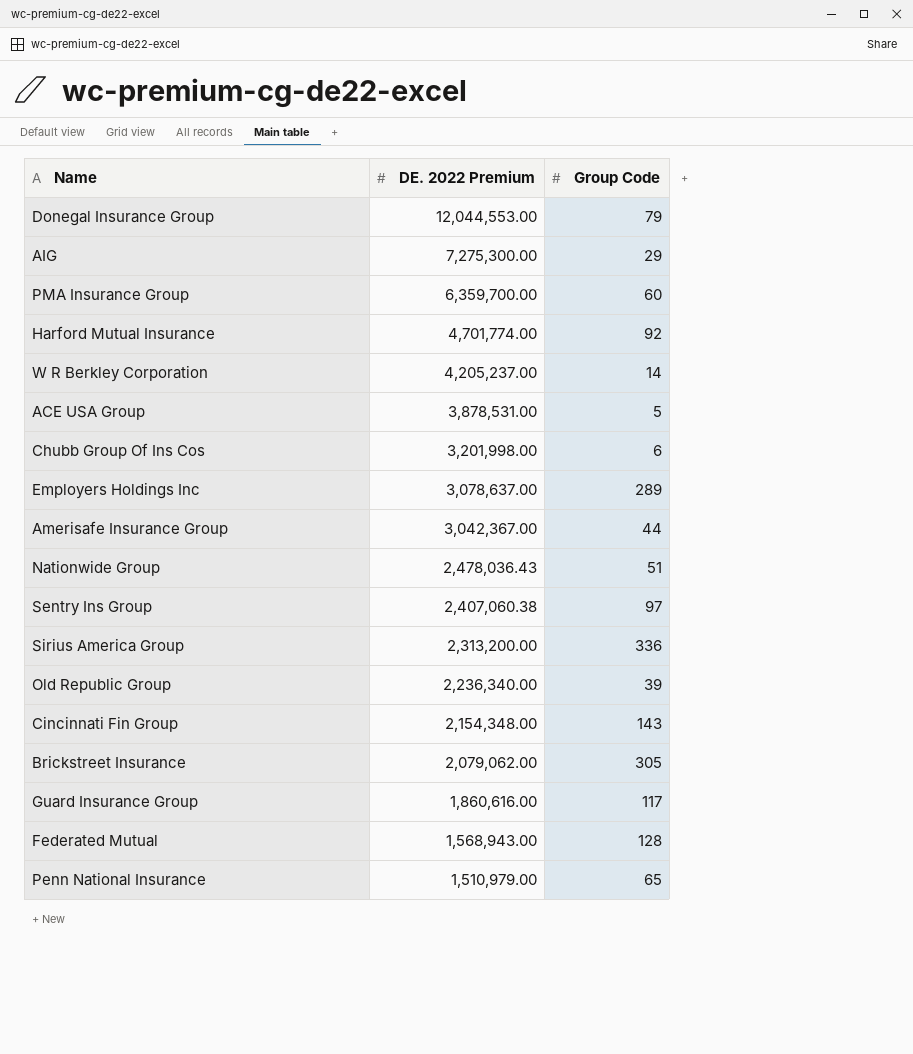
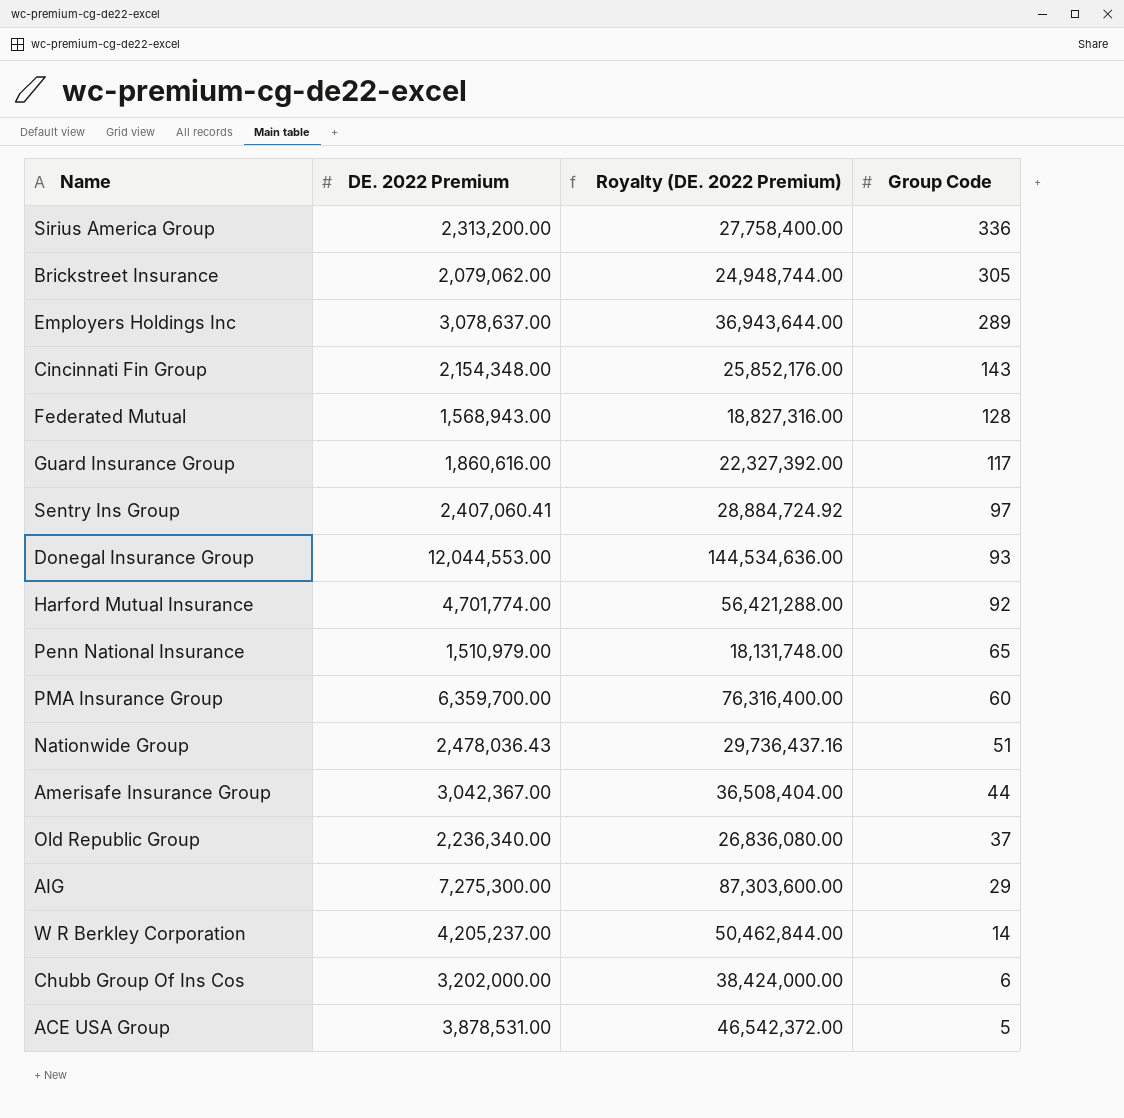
row order: DE. 2022 Premium descending -> Group Code descending
column Royalty (DE. 2022 Premium) | formula: none -> [DE. 2022 Premium] * 12
Sentry Ins Group | DE. 2022 Premium: 2,407,060.38 -> 2,407,060.41
Donegal Insurance Group | Group Code: 79 -> 93
Old Republic Group | Group Code: 39 -> 37
Chubb Group Of Ins Cos | DE. 2022 Premium: 3,201,998.00 -> 3,202,000.00

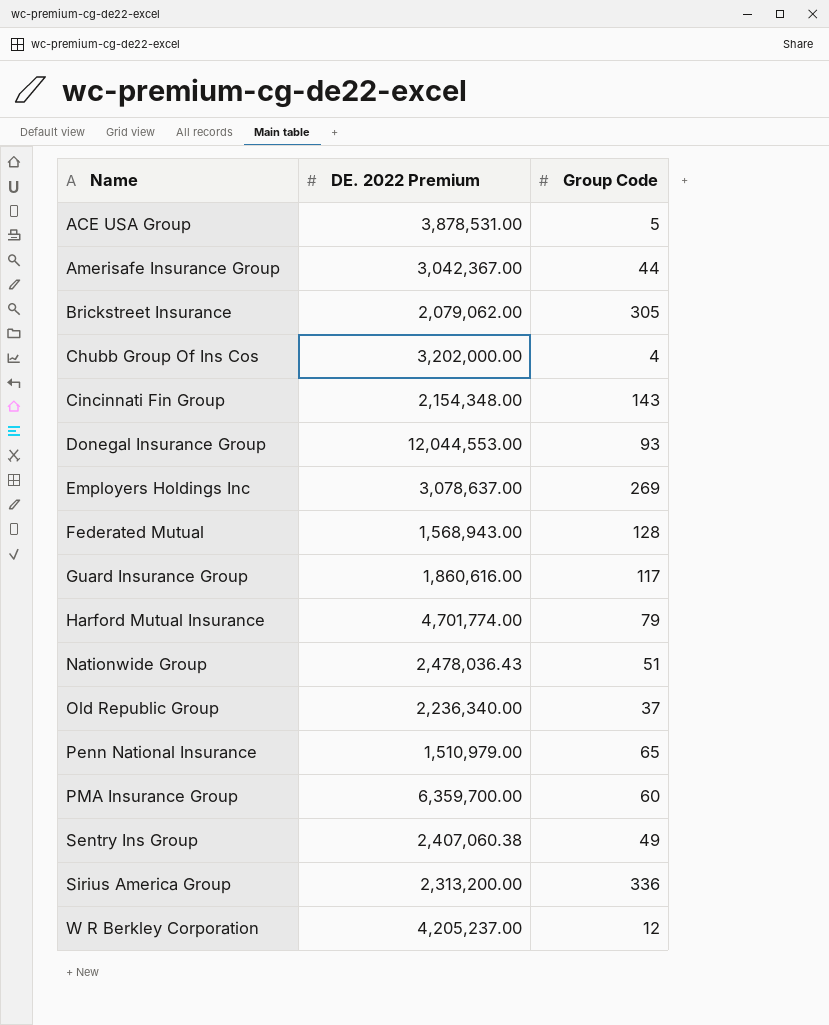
row order: Group Code descending -> Name ascending
column Royalty (DE. 2022 Premium) | formula: [DE. 2022 Premium] * 12 -> none
row AIG: 7,275,300.00 | 87,303,600.00 | 29 -> none
Chubb Group Of Ins Cos | Group Code: 6 -> 4
Employers Holdings Inc | Group Code: 289 -> 269
Harford Mutual Insurance | Group Code: 92 -> 79
Sentry Ins Group | DE. 2022 Premium: 2,407,060.41 -> 2,407,060.38
Sentry Ins Group | Group Code: 97 -> 49
W R Berkley Corporation | Group Code: 14 -> 12

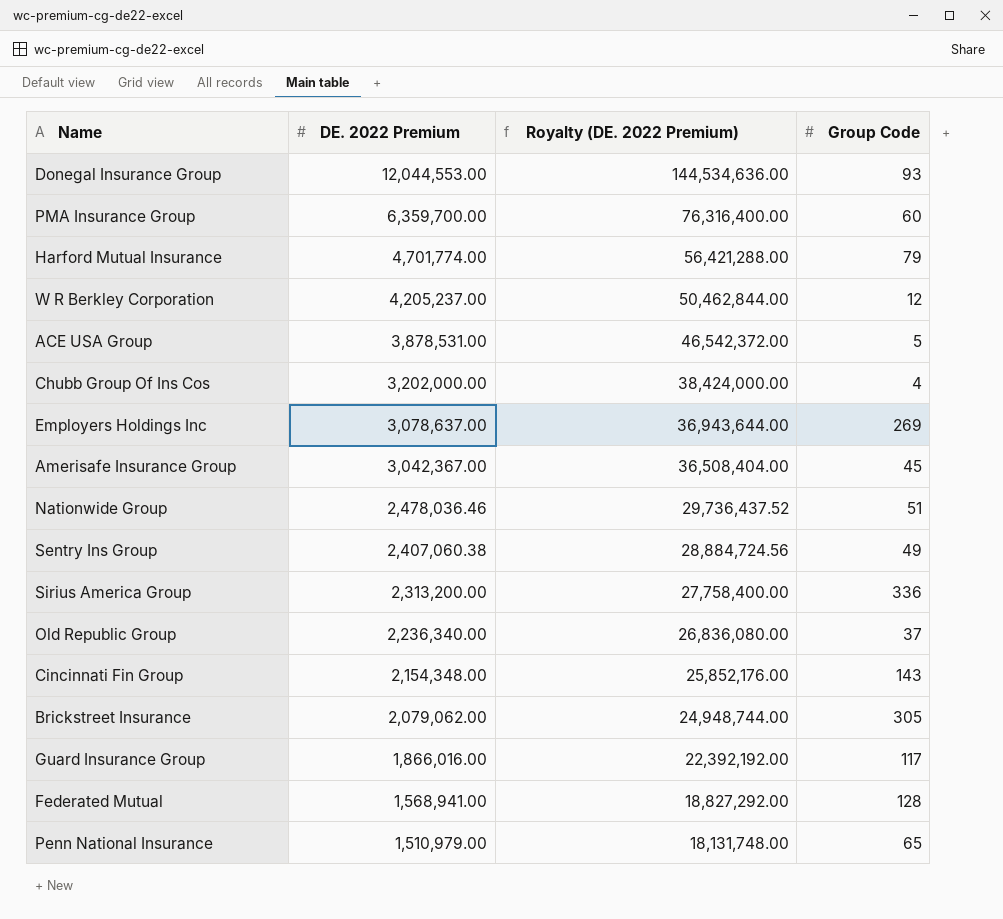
row order: Name ascending -> DE. 2022 Premium descending
column Royalty (DE. 2022 Premium) | formula: none -> [DE. 2022 Premium] * 12
Amerisafe Insurance Group | Group Code: 44 -> 45
Nationwide Group | DE. 2022 Premium: 2,478,036.43 -> 2,478,036.46
Guard Insurance Group | DE. 2022 Premium: 1,860,616.00 -> 1,866,016.00
Federated Mutual | DE. 2022 Premium: 1,568,943.00 -> 1,568,941.00

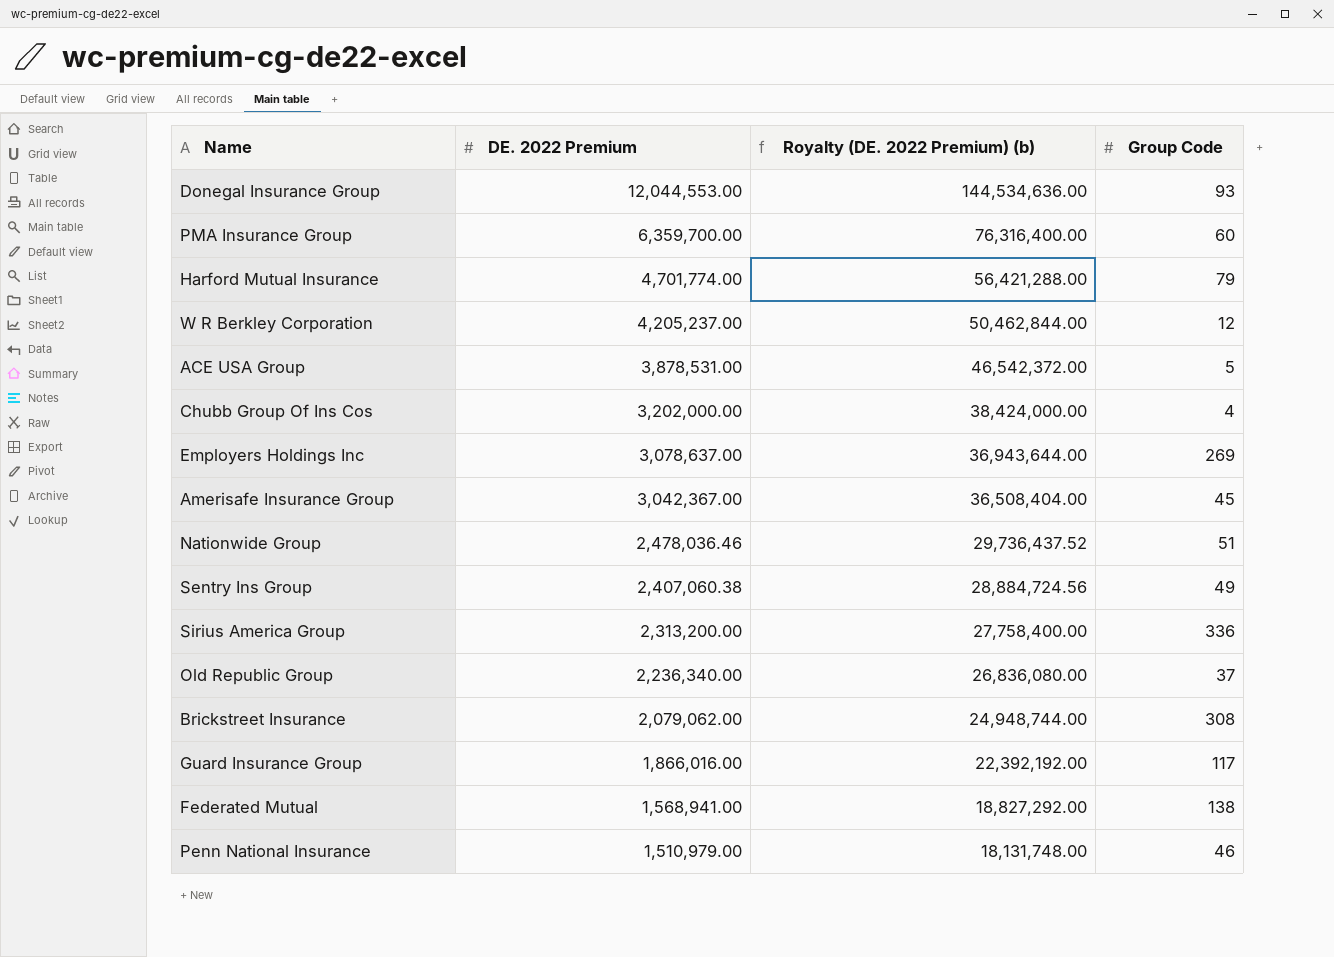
column name: Royalty (DE. 2022 Premium) -> Royalty (DE. 2022 Premium) (b)
row Cincinnati Fin Group: 2,154,348.00 | 25,852,176.00 | 143 -> none
Brickstreet Insurance | Group Code: 305 -> 308
Federated Mutual | Group Code: 128 -> 138
Penn National Insurance | Group Code: 65 -> 46

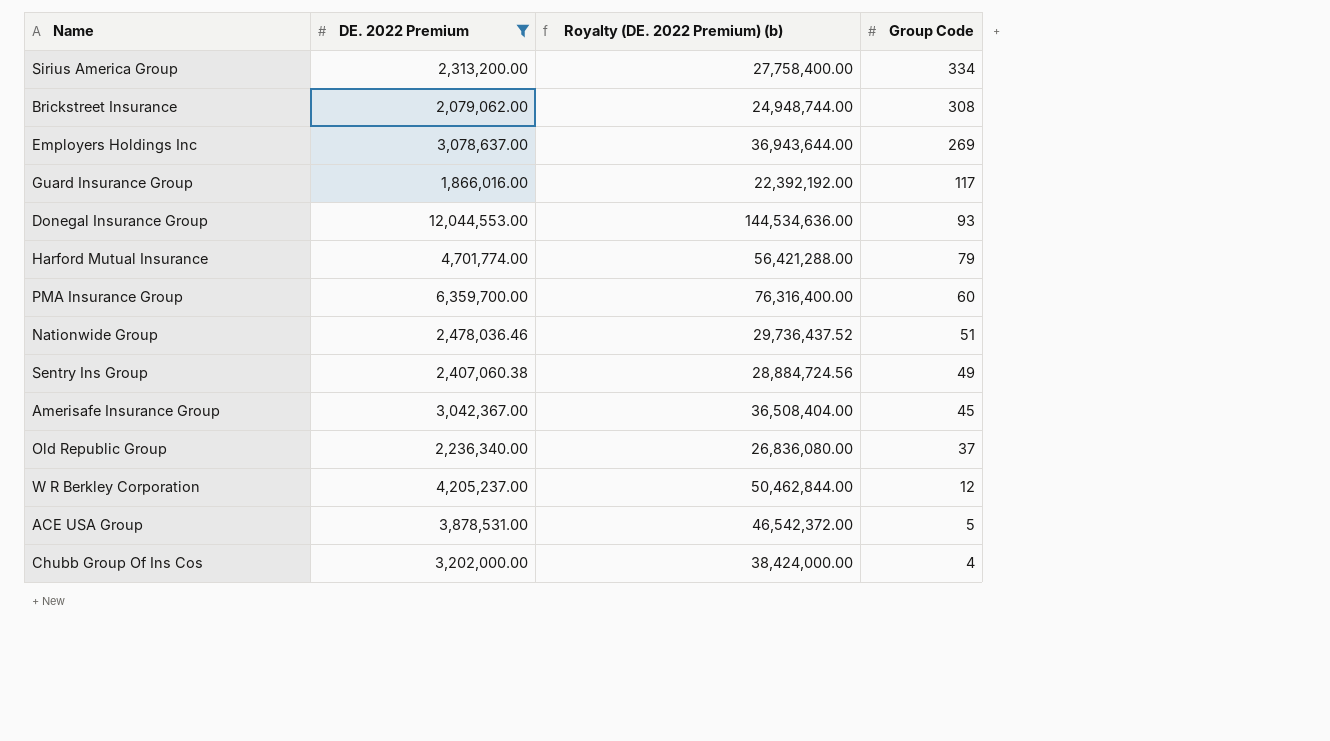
filter: none -> DE. 2022 Premium >= 1,866,016.00
row order: DE. 2022 Premium descending -> Group Code descending
Sirius America Group | Group Code: 336 -> 334

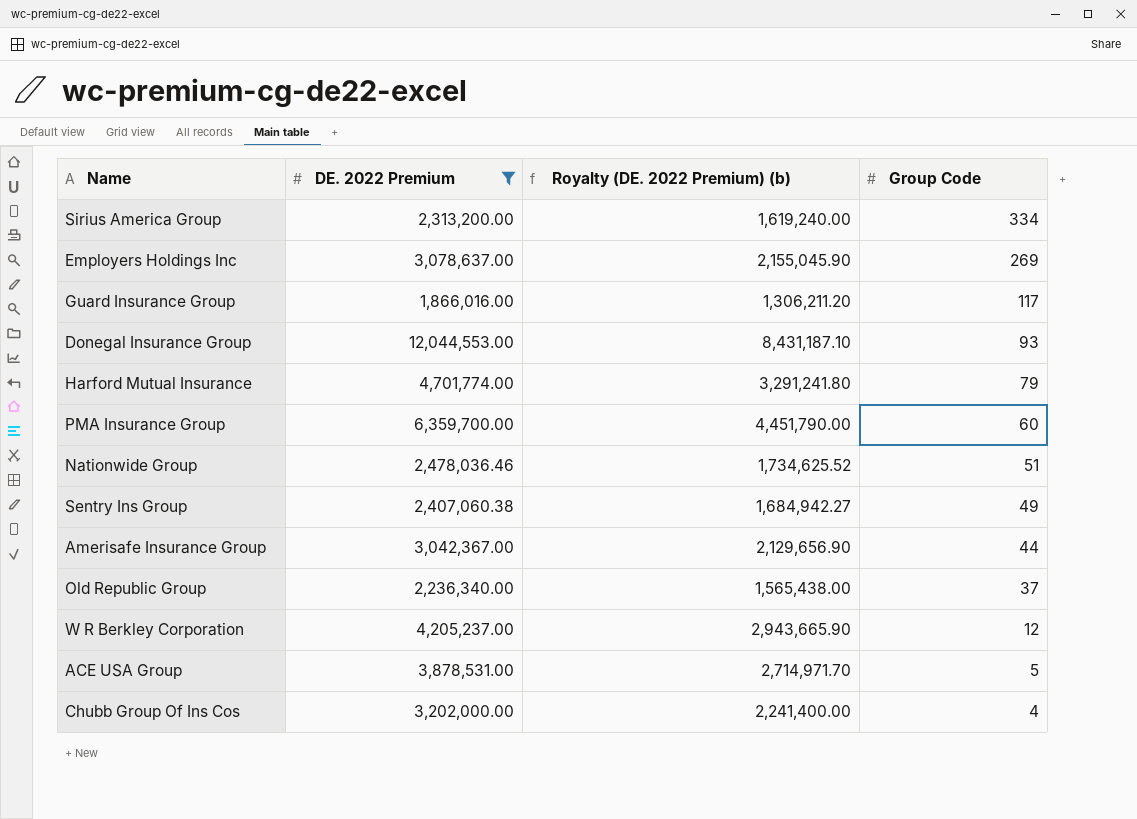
column Royalty (DE. 2022 Premium) (b) | formula: [DE. 2022 Premium] * 12 -> [DE. 2022 Premium] * 0.7
row Brickstreet Insurance: 2,079,062.00 | 24,948,744.00 | 308 -> none
Amerisafe Insurance Group | Group Code: 45 -> 44

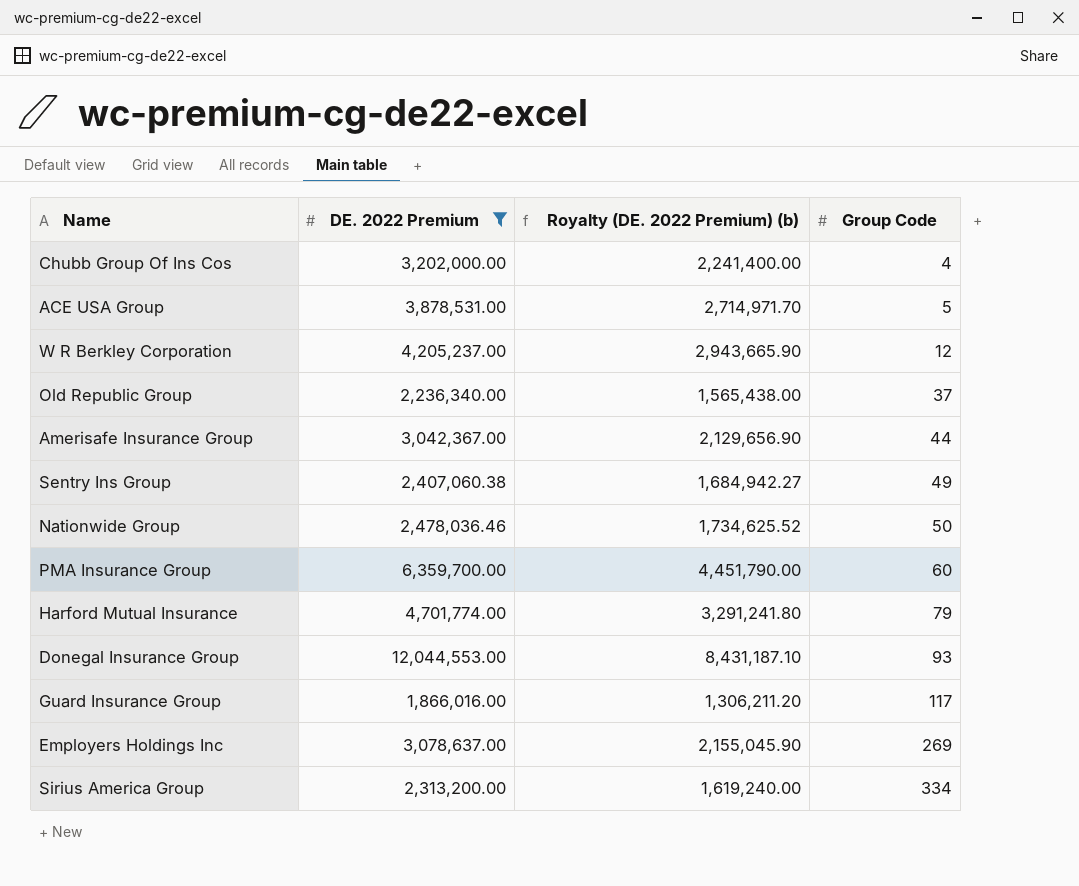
row order: Group Code descending -> Group Code ascending
Nationwide Group | Group Code: 51 -> 50

